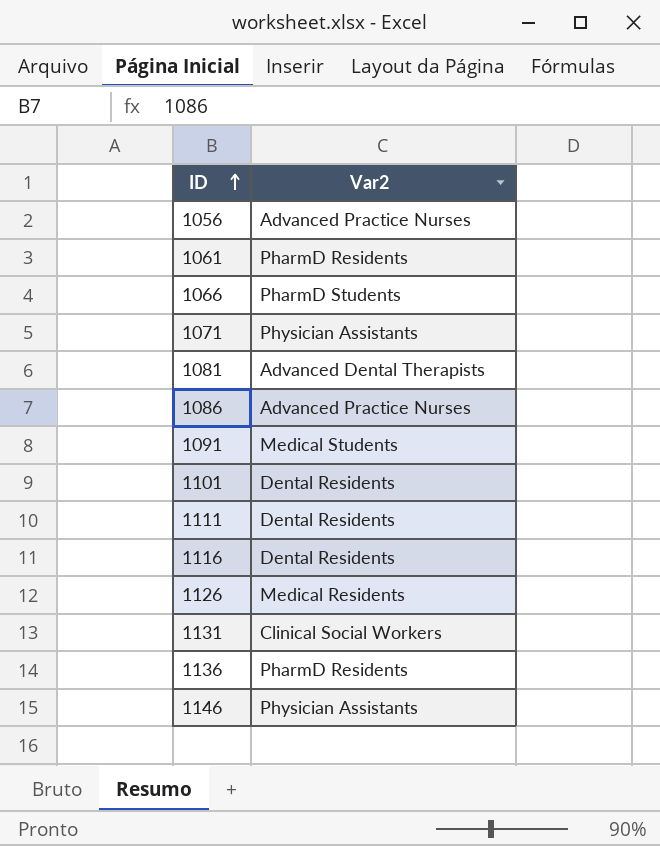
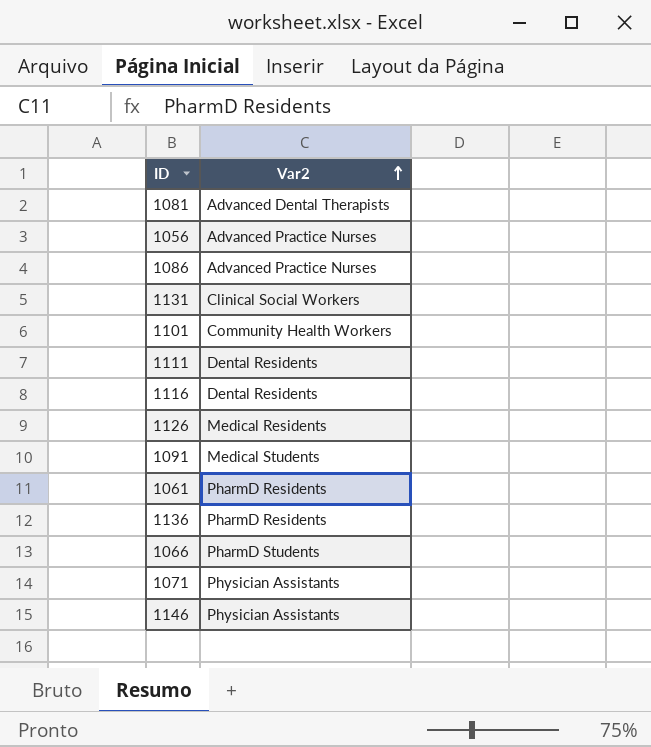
row order: ID ascending -> Var2 ascending
1101 | Var2: Dental Residents -> Community Health Workers

